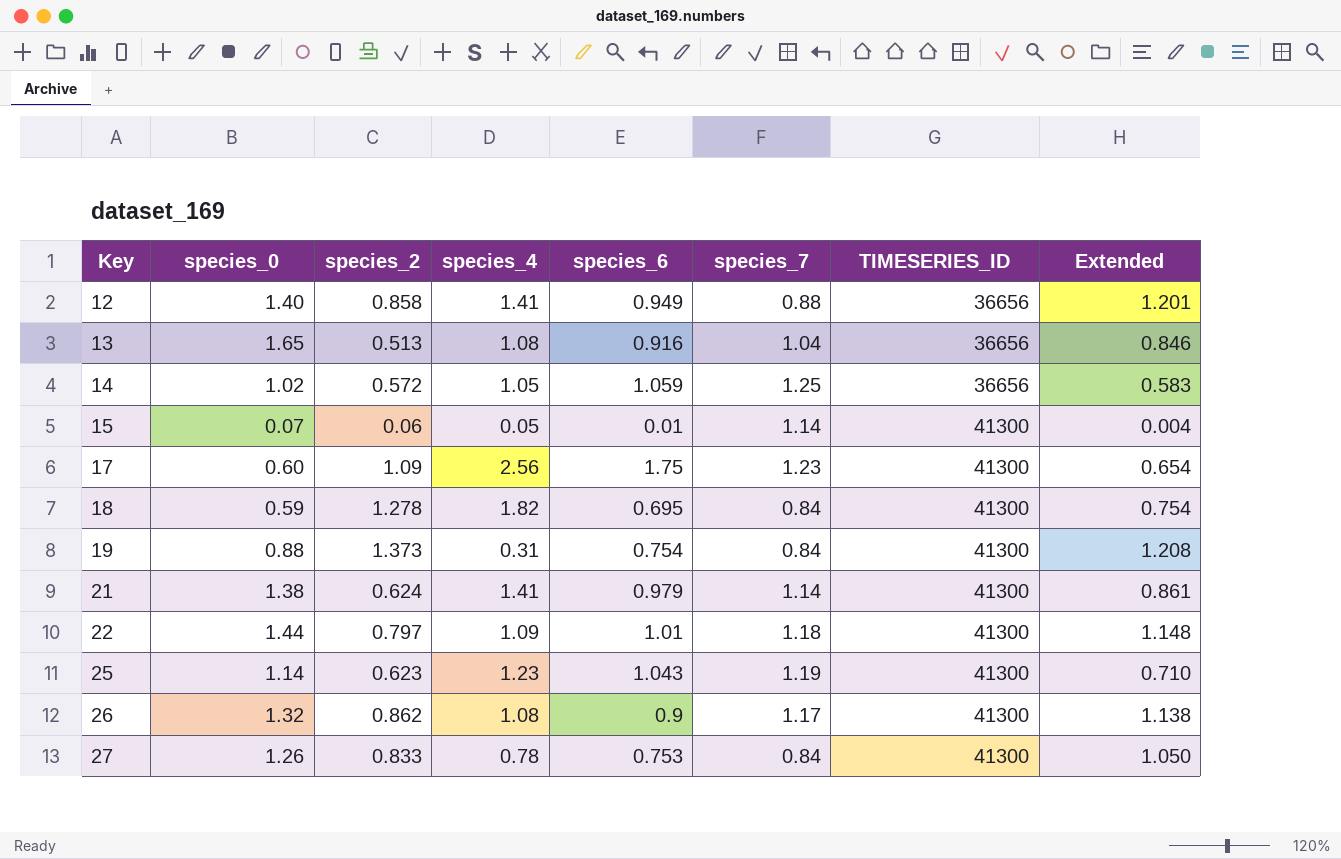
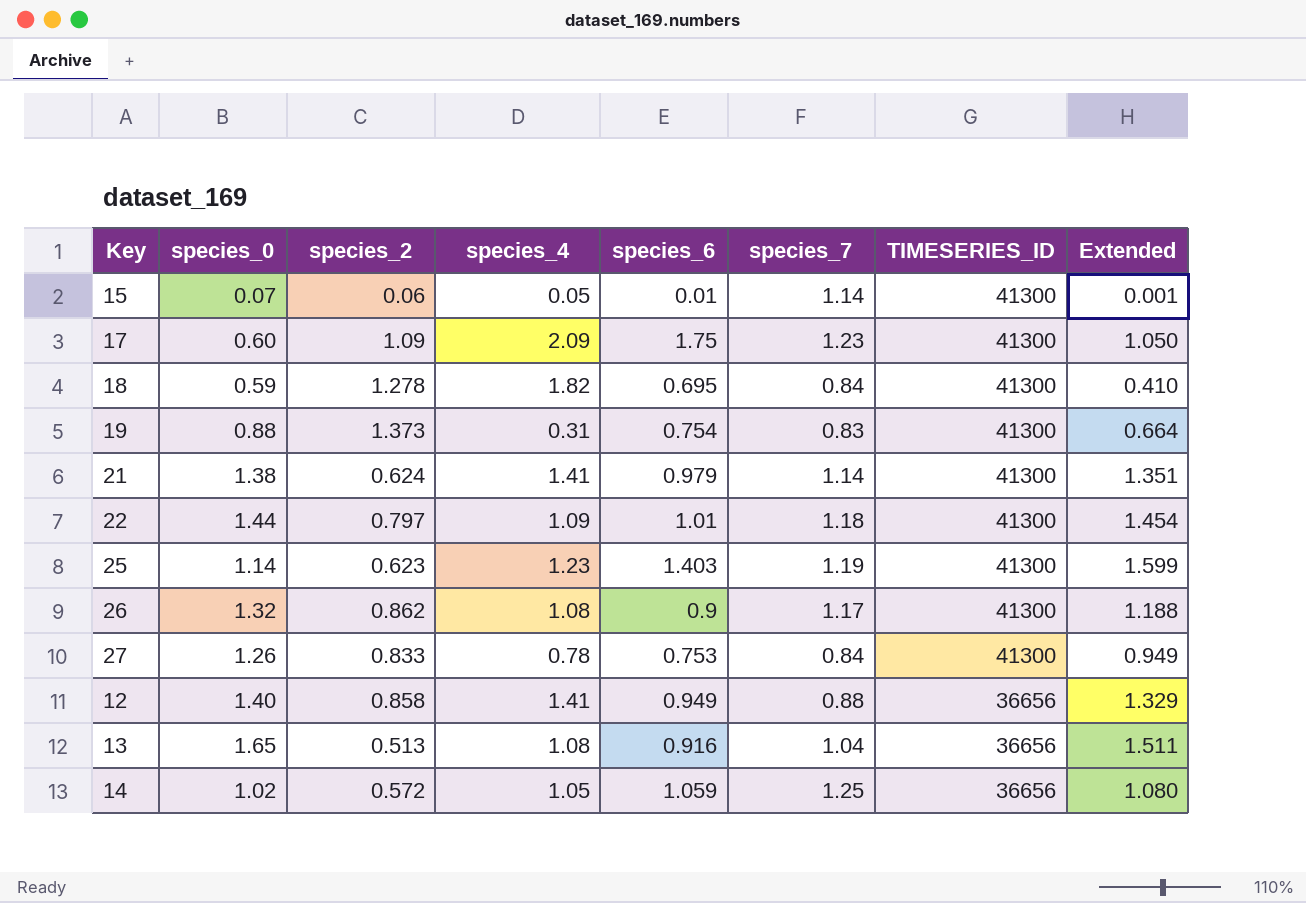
row order: Key ascending -> TIMESERIES_ID descending
column Extended | formula: [species_0] * [species_2] -> [species_0] * [species_6]
17 | species_4: 2.56 -> 2.09
19 | species_7: 0.84 -> 0.83
25 | species_6: 1.043 -> 1.403

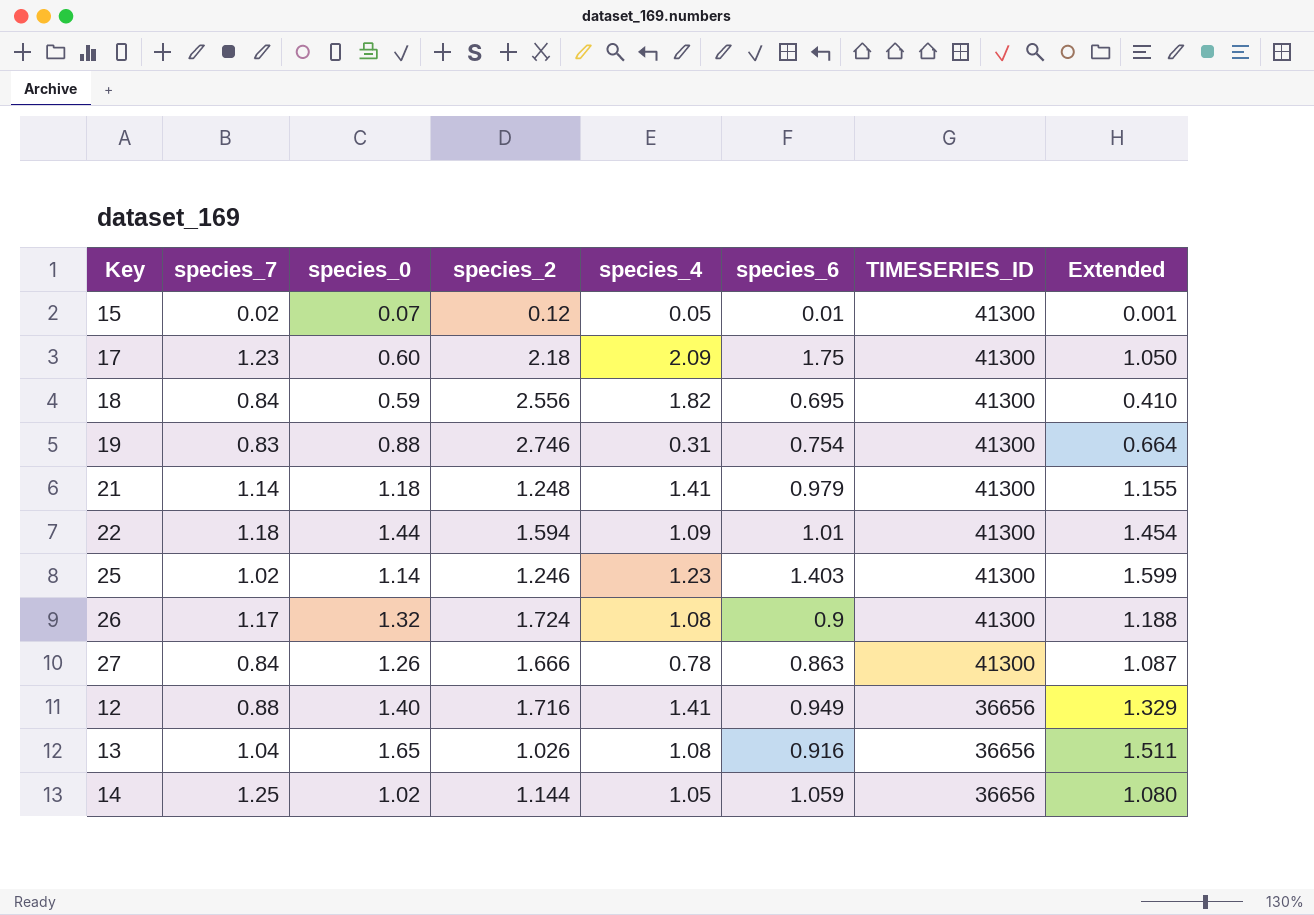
column species_7 | position: 6 -> 2
15 | species_7: 1.14 -> 0.02
15 | species_2: 0.06 -> 0.12
17 | species_2: 1.09 -> 2.18
18 | species_2: 1.278 -> 2.556
19 | species_2: 1.373 -> 2.746
21 | species_0: 1.38 -> 1.18
21 | species_2: 0.624 -> 1.248
21 | Extended: 1.351 -> 1.155
22 | species_2: 0.797 -> 1.594
25 | species_7: 1.19 -> 1.02
25 | species_2: 0.623 -> 1.246
26 | species_2: 0.862 -> 1.724
27 | species_2: 0.833 -> 1.666
27 | species_6: 0.753 -> 0.863
27 | Extended: 0.949 -> 1.087
12 | species_2: 0.858 -> 1.716
13 | species_2: 0.513 -> 1.026
14 | species_2: 0.572 -> 1.144

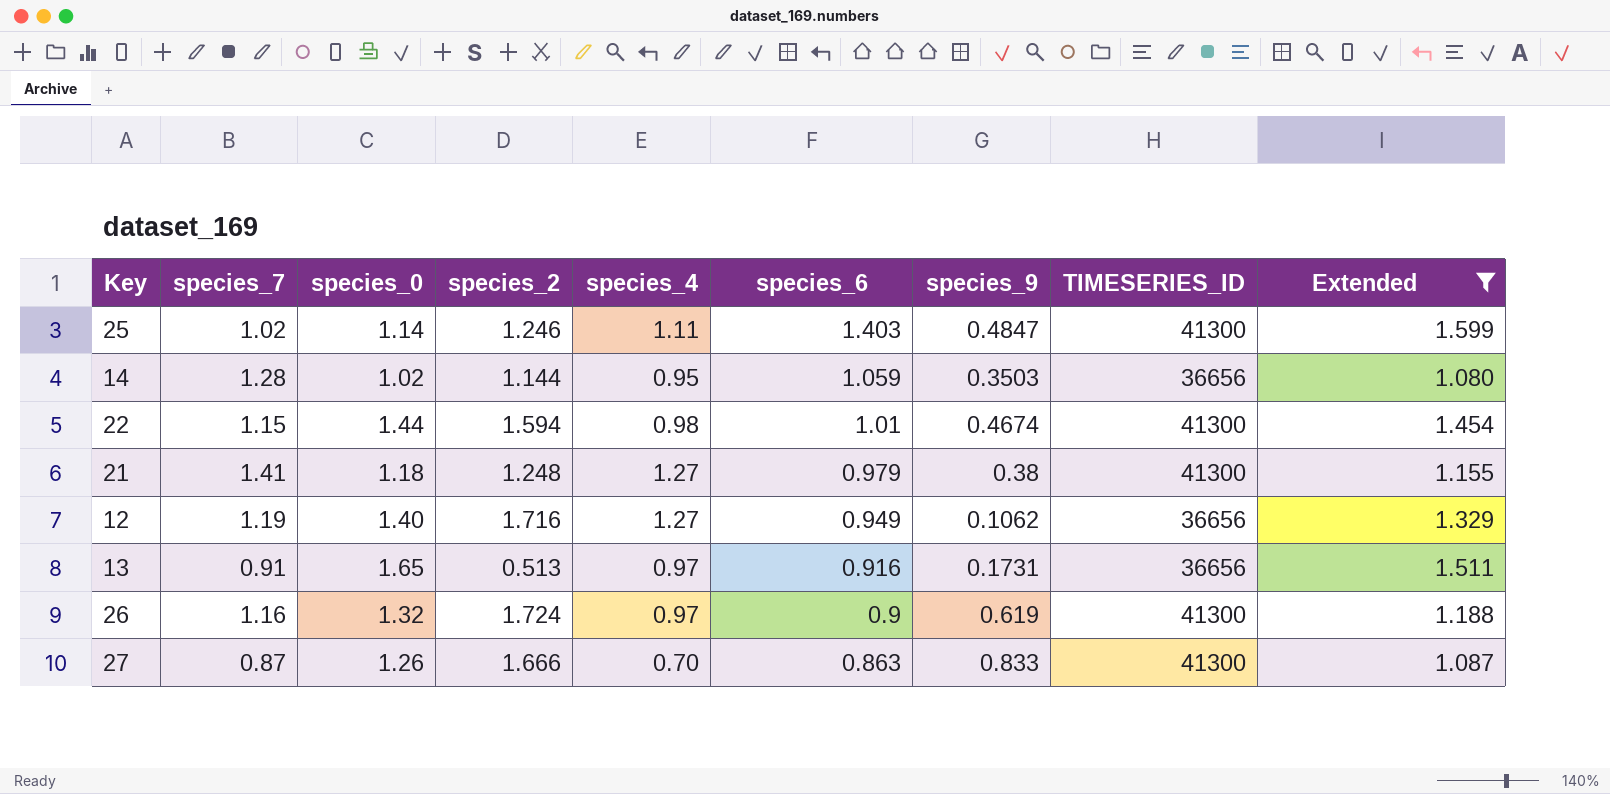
filter: none -> Extended >= 1.080
row order: TIMESERIES_ID descending -> species_6 descending
column species_9 | position: none -> 7
25 | species_4: 1.23 -> 1.11
14 | species_7: 1.25 -> 1.28
14 | species_4: 1.05 -> 0.95
22 | species_7: 1.18 -> 1.15
22 | species_4: 1.09 -> 0.98
21 | species_7: 1.14 -> 1.41
21 | species_4: 1.41 -> 1.27
12 | species_7: 0.88 -> 1.19
12 | species_4: 1.41 -> 1.27
13 | species_7: 1.04 -> 0.91
13 | species_2: 1.026 -> 0.513
13 | species_4: 1.08 -> 0.97
26 | species_7: 1.17 -> 1.16
26 | species_4: 1.08 -> 0.97
27 | species_7: 0.84 -> 0.87
27 | species_4: 0.78 -> 0.70

